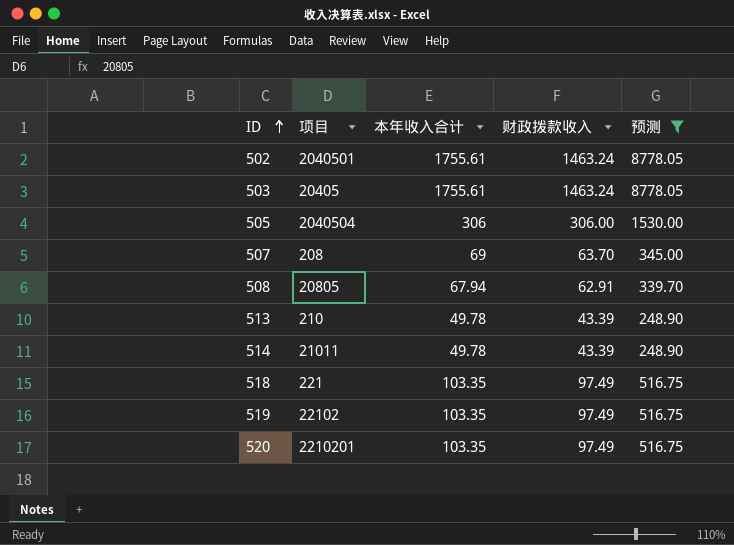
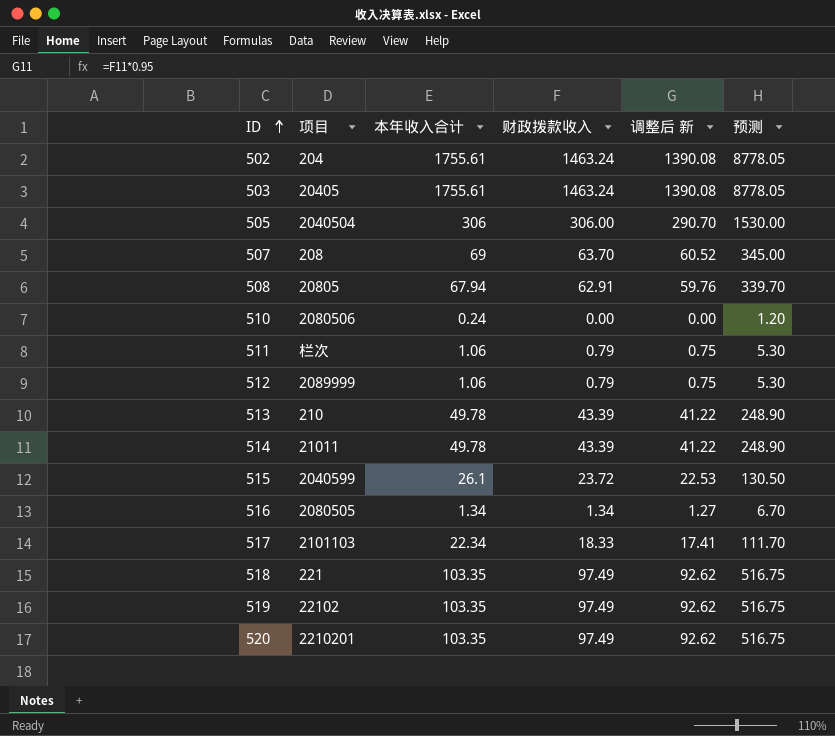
filter: 预测 >= 248.90 -> none
column 调整后 新 | formula: none -> [财政拨款收入] * 0.95
502 | 项目: 2040501 -> 204

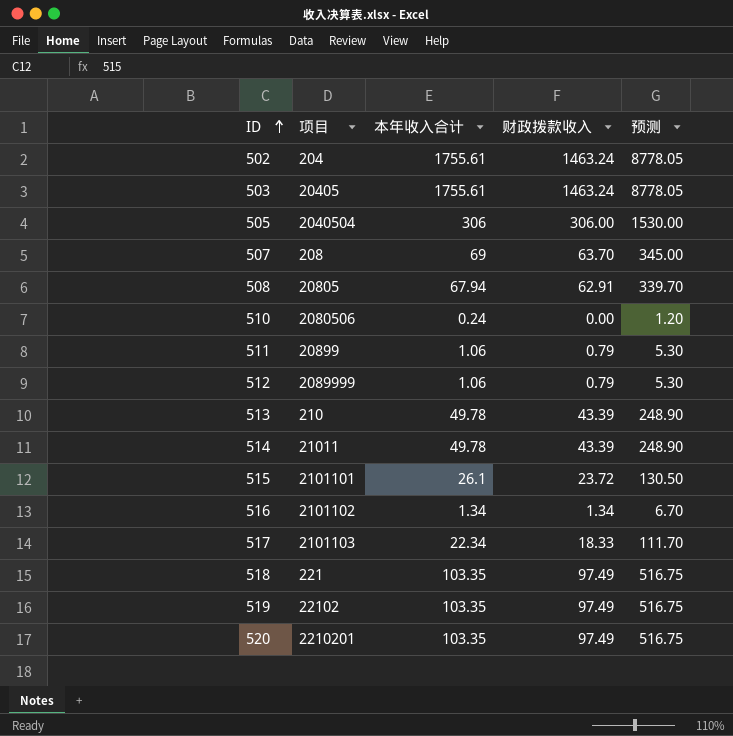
column 调整后 新 | formula: [财政拨款收入] * 0.95 -> none
511 | 项目: 栏次 -> 20899
515 | 项目: 2040599 -> 2101101
516 | 项目: 2080505 -> 2101102

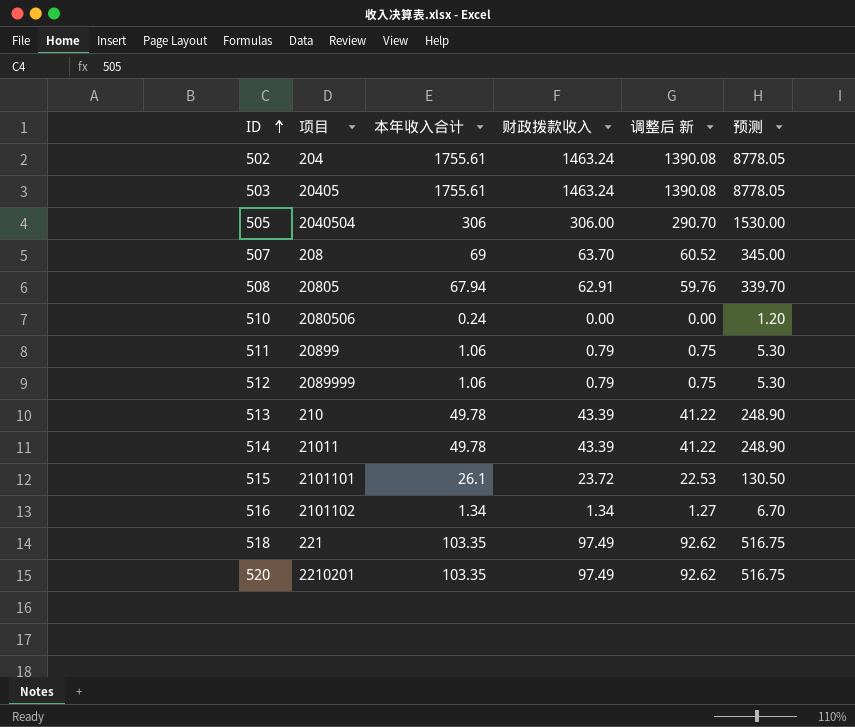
column 调整后 新 | formula: none -> [财政拨款收入] * 0.95
row 517: 2101103 | 22.34 | 18.33 | 111.70 -> none
row 519: 22102 | 103.35 | 97.49 | 516.75 -> none

